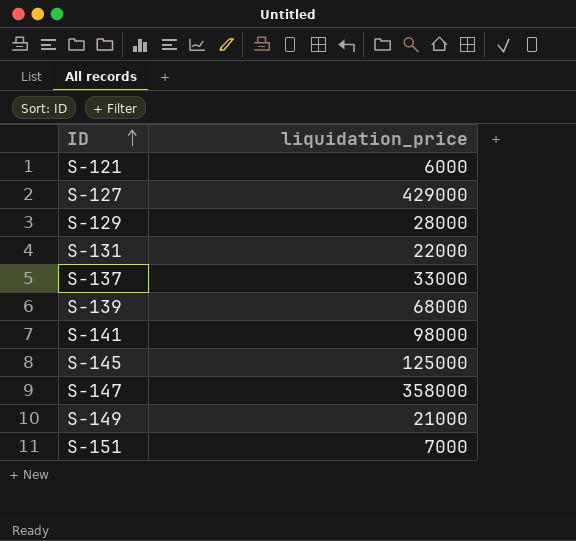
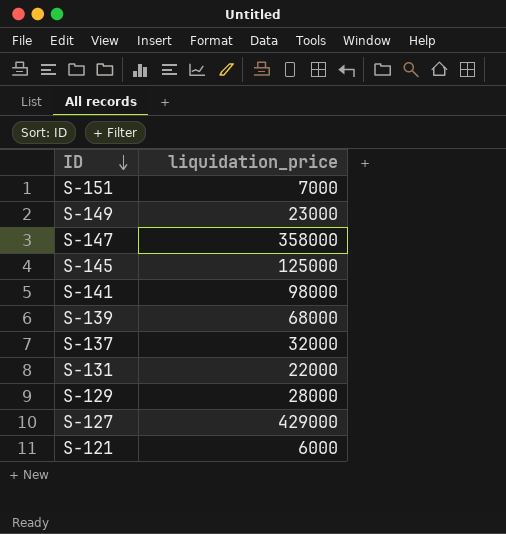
row order: ID ascending -> ID descending
S-149 | liquidation_price: 21000 -> 23000
S-137 | liquidation_price: 33000 -> 32000

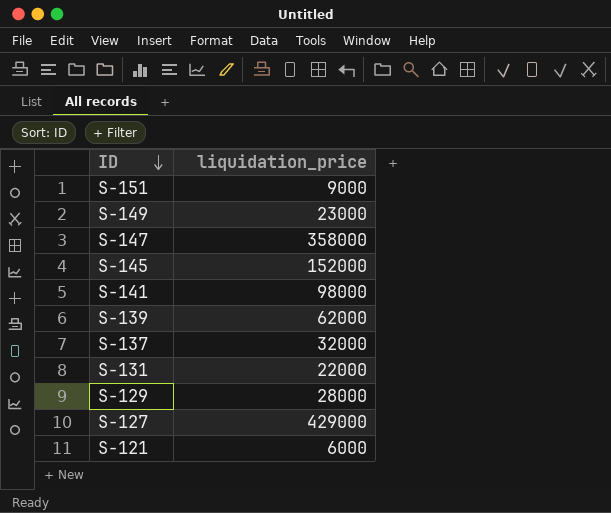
S-151 | liquidation_price: 7000 -> 9000
S-145 | liquidation_price: 125000 -> 152000
S-139 | liquidation_price: 68000 -> 62000

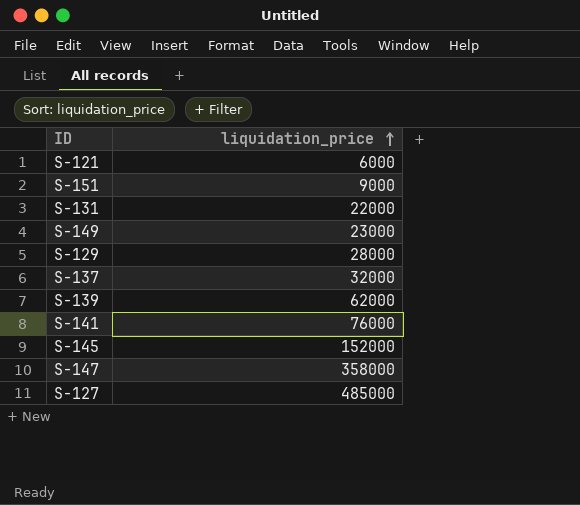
row order: ID descending -> liquidation_price ascending
S-141 | liquidation_price: 98000 -> 76000
S-127 | liquidation_price: 429000 -> 485000

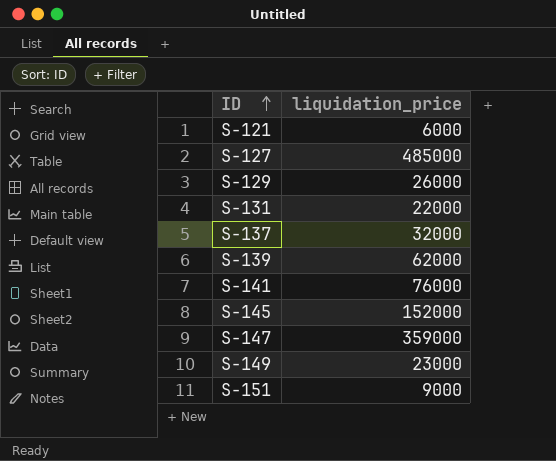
row order: liquidation_price ascending -> ID ascending
S-129 | liquidation_price: 28000 -> 26000
S-147 | liquidation_price: 358000 -> 359000

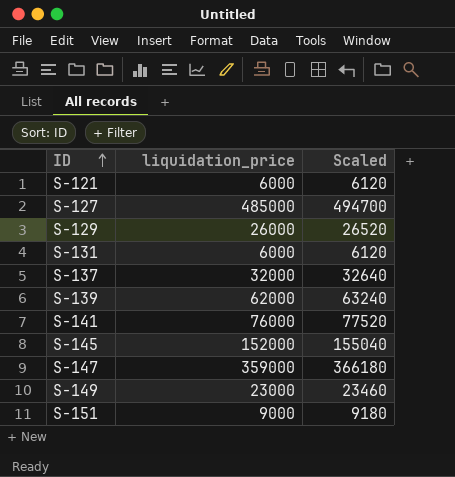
column Scaled | formula: none -> [liquidation_price] * 1.02
S-131 | liquidation_price: 22000 -> 6000

